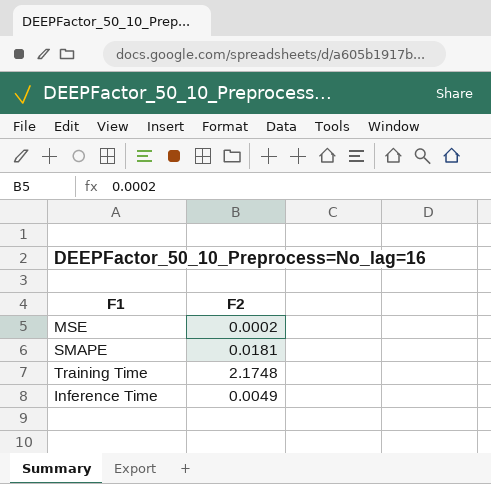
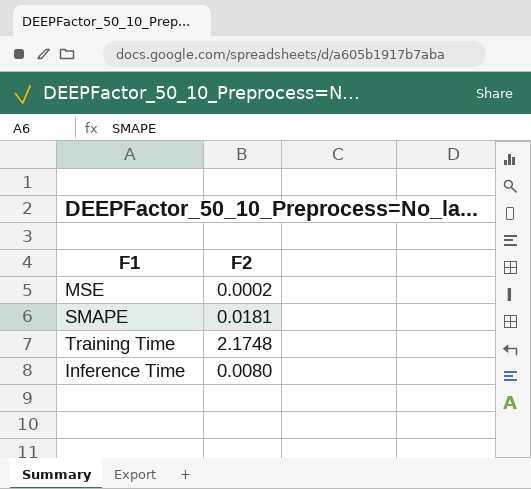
Inference Time | F2: 0.0049 -> 0.0080

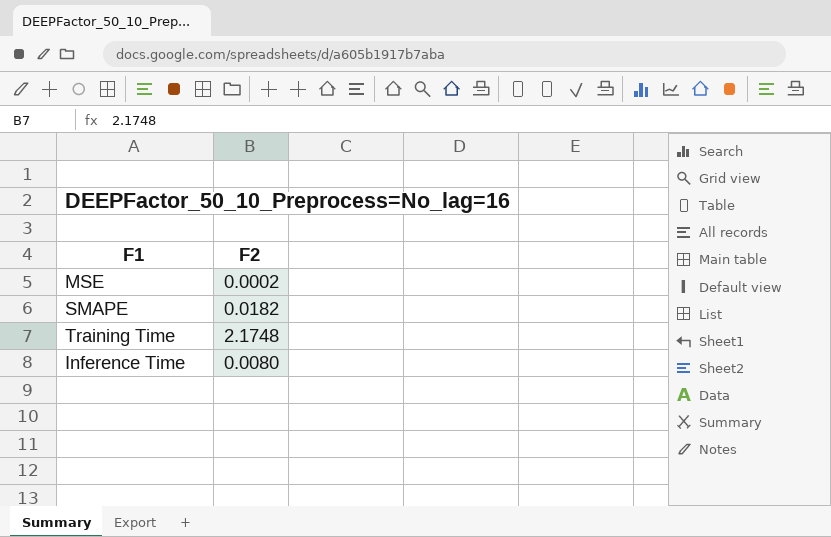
SMAPE | F2: 0.0181 -> 0.0182

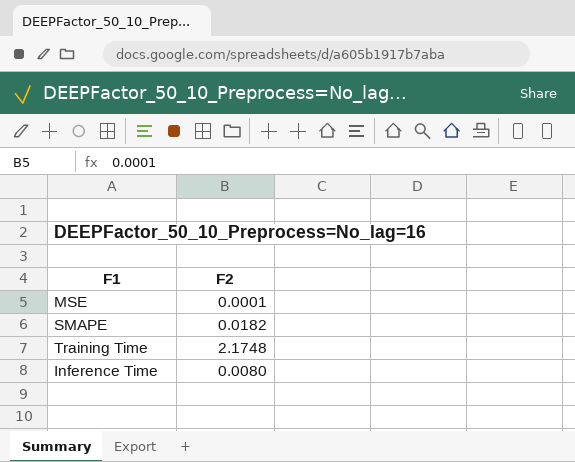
MSE | F2: 0.0002 -> 0.0001

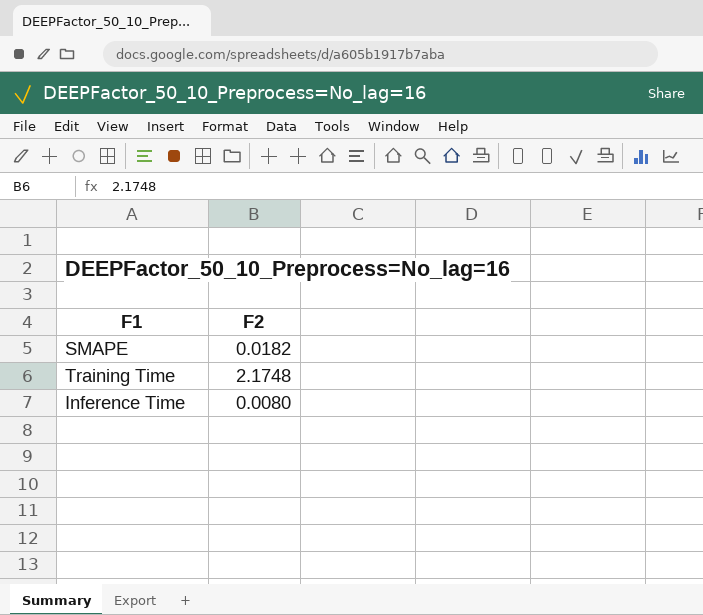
row MSE: 0.0001 -> none

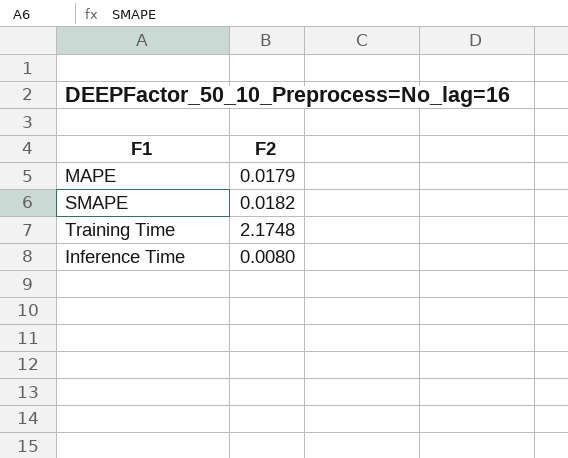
row MAPE: none -> 0.0179

